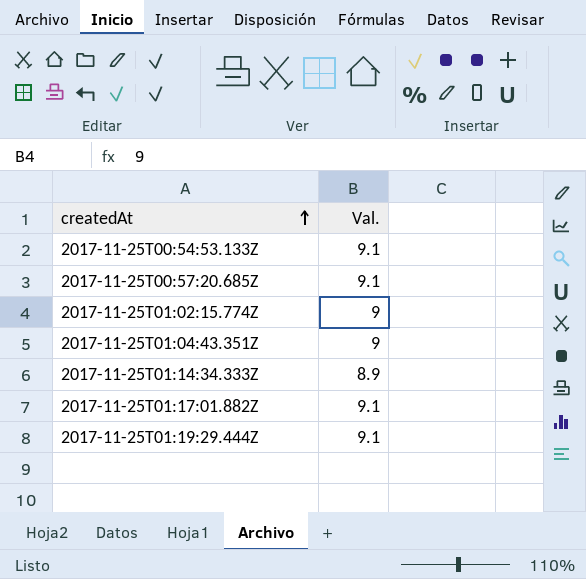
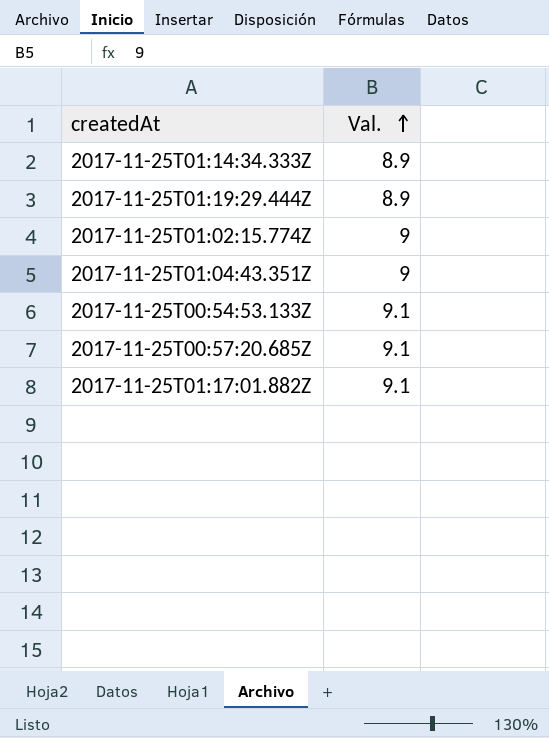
row order: createdAt ascending -> Val. ascending
2017-11-25T01:19:29.444Z | Val.: 9.1 -> 8.9

